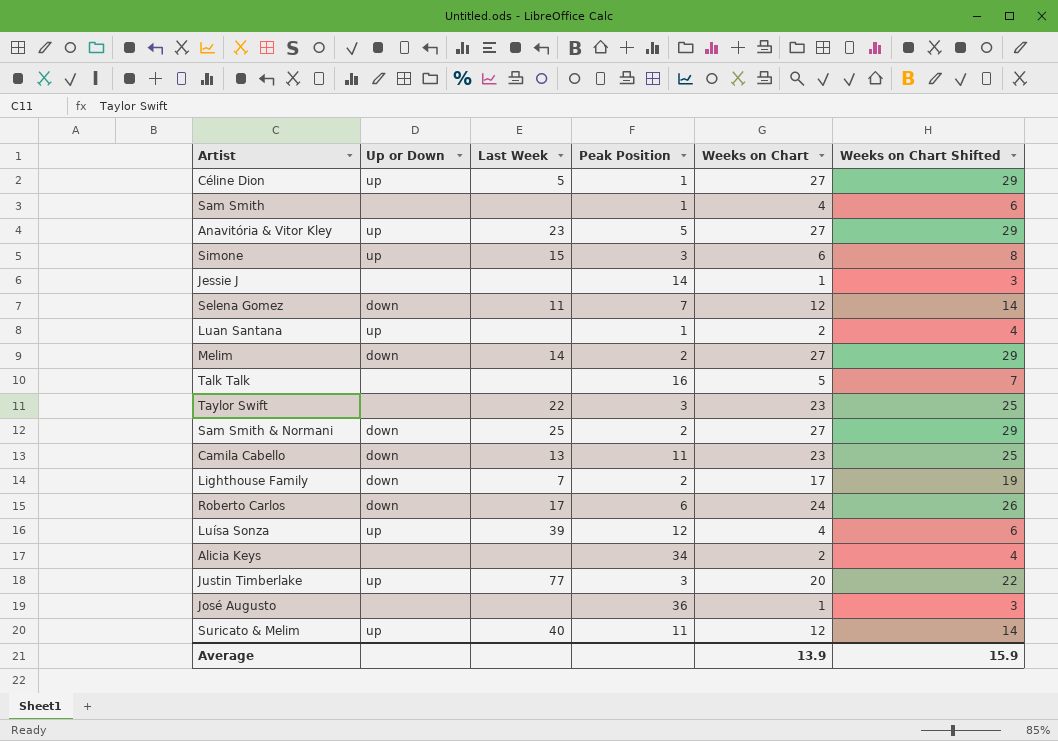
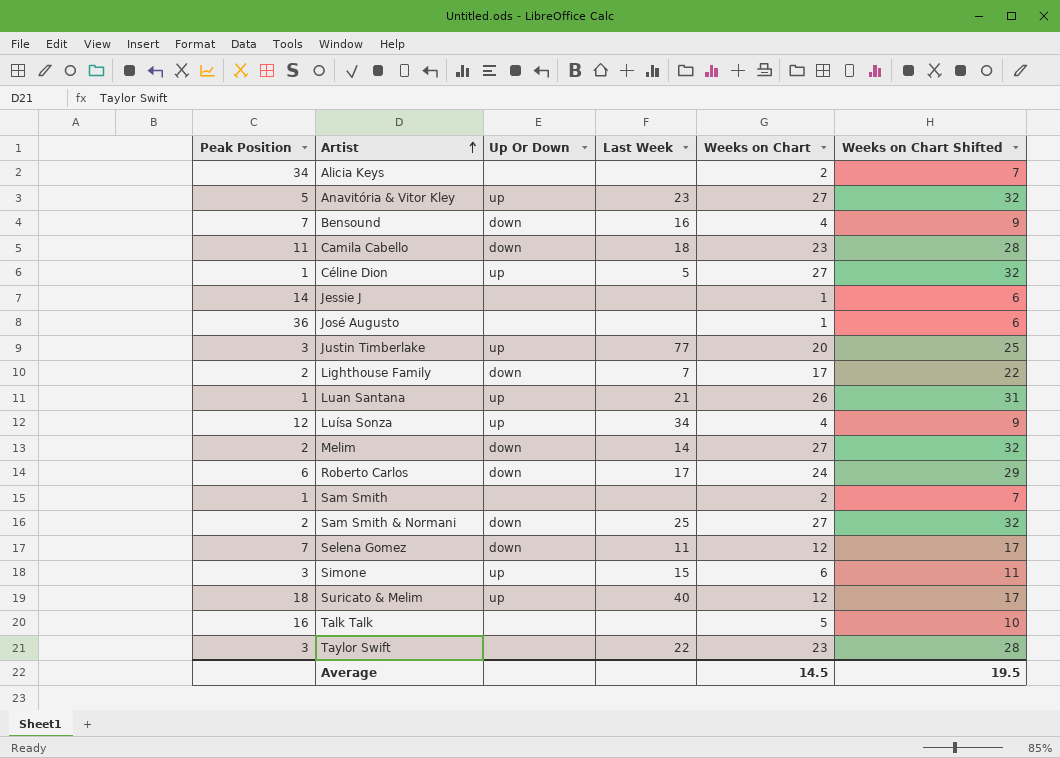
row order: none -> Artist ascending
column Peak Position | position: 4 -> 1
column name: Up or Down -> Up Or Down
column Weeks on Chart Shifted | formula: [Weeks on Chart] + 2 -> [Weeks on Chart] + 5
row Bensound: none -> 7 | down | 16 | 4 | 9
Camila Cabello | Last Week: 13 -> 18
Luan Santana | Last Week: none -> 21
Luan Santana | Weeks on Chart: 2 -> 26
Luísa Sonza | Last Week: 39 -> 34
Sam Smith | Weeks on Chart: 4 -> 2
Suricato & Melim | Peak Position: 11 -> 18
Average | Weeks on Chart: 13.9 -> 14.5
Average | Weeks on Chart Shifted: 15.9 -> 19.5

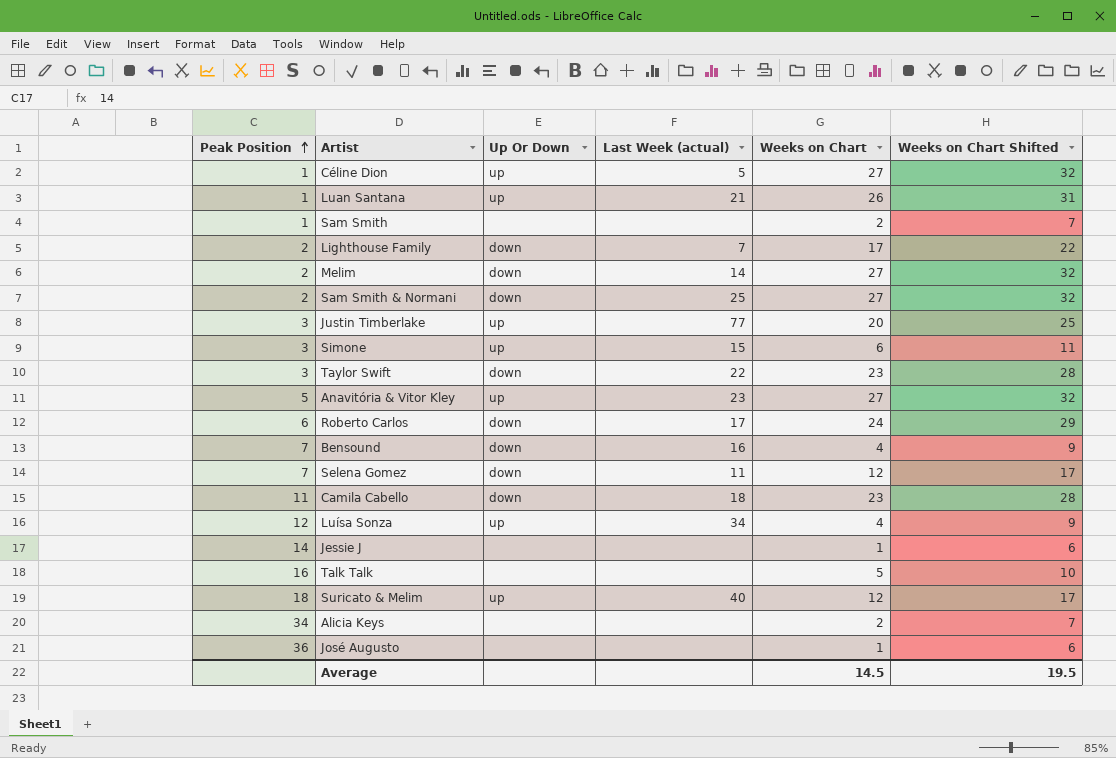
row order: Artist ascending -> Peak Position ascending
column name: Last Week -> Last Week (actual)
Taylor Swift | Up Or Down: none -> down

